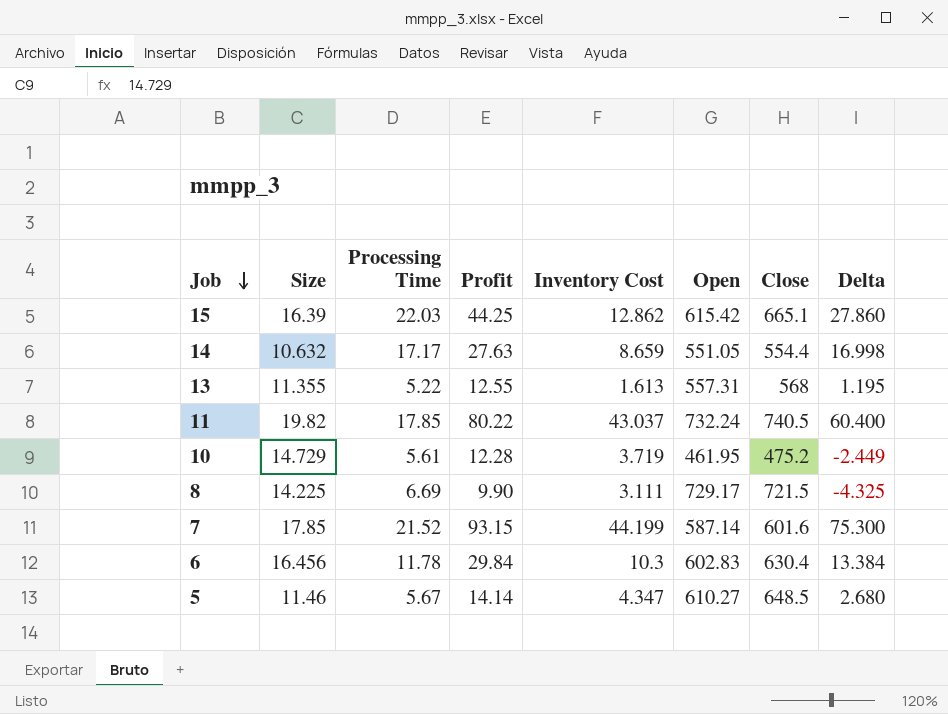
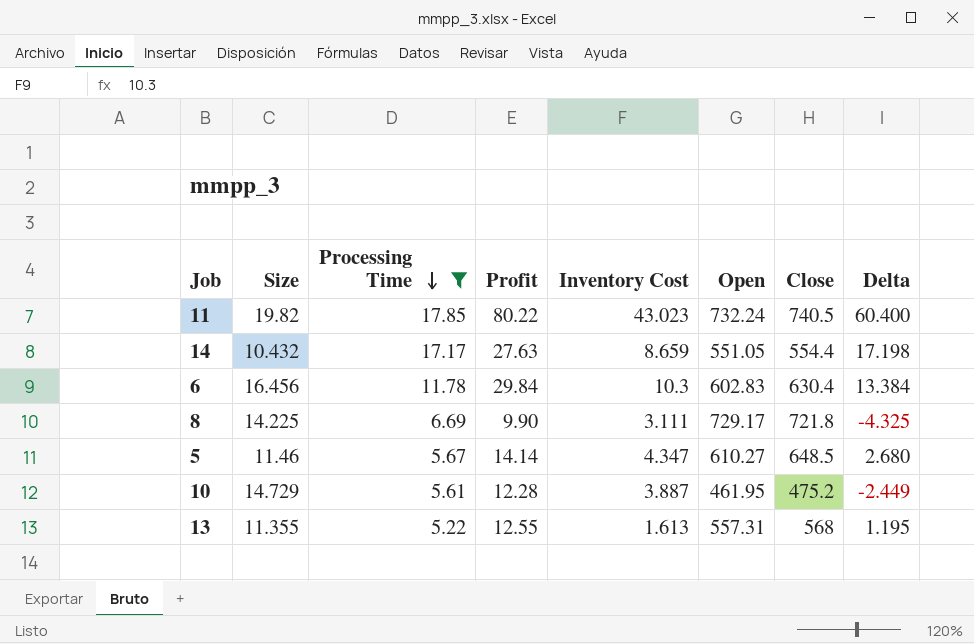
filter: none -> Processing Time <= 17.85
row order: Job descending -> Processing Time descending
11 | Inventory Cost: 43.037 -> 43.023
14 | Size: 10.632 -> 10.432
14 | Delta: 16.998 -> 17.198
8 | Close: 721.5 -> 721.8
10 | Inventory Cost: 3.719 -> 3.887

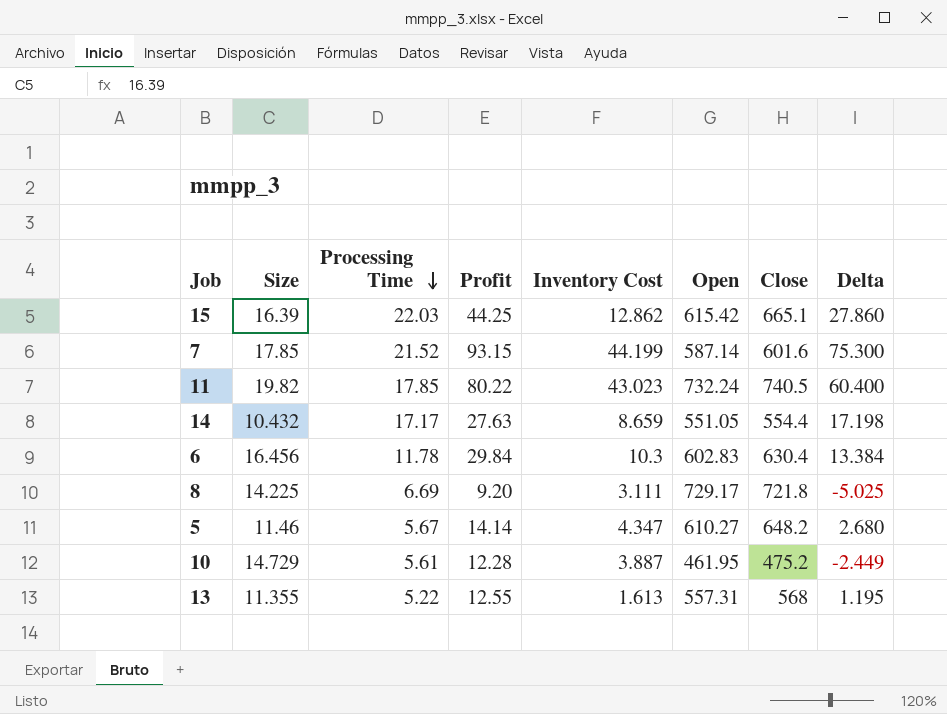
filter: Processing Time <= 17.85 -> none
8 | Profit: 9.90 -> 9.20
8 | Delta: -4.325 -> -5.025
5 | Close: 648.5 -> 648.2

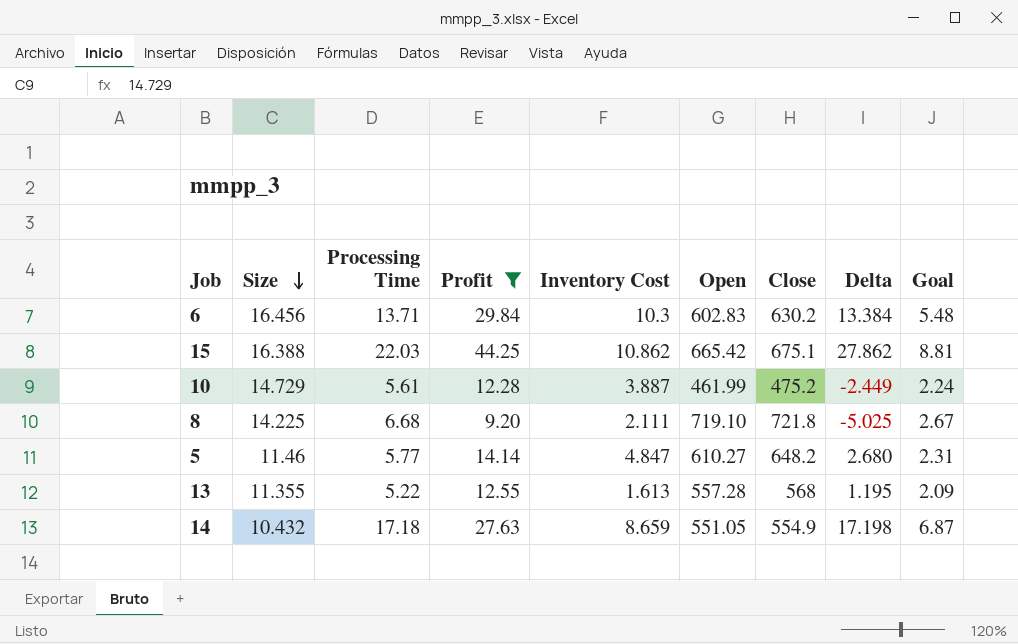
filter: none -> Profit <= 44.25
row order: Processing Time descending -> Size descending
column Goal | formula: none -> [Processing Time] * 0.4
6 | Processing Time: 11.78 -> 13.71
6 | Close: 630.4 -> 630.2
15 | Size: 16.39 -> 16.388
15 | Inventory Cost: 12.862 -> 10.862
15 | Open: 615.42 -> 665.42
15 | Close: 665.1 -> 675.1
15 | Delta: 27.860 -> 27.862
10 | Open: 461.95 -> 461.99
8 | Processing Time: 6.69 -> 6.68
8 | Inventory Cost: 3.111 -> 2.111
8 | Open: 729.17 -> 719.10
5 | Processing Time: 5.67 -> 5.77
5 | Inventory Cost: 4.347 -> 4.847
13 | Open: 557.31 -> 557.28
14 | Processing Time: 17.17 -> 17.18
14 | Close: 554.4 -> 554.9

